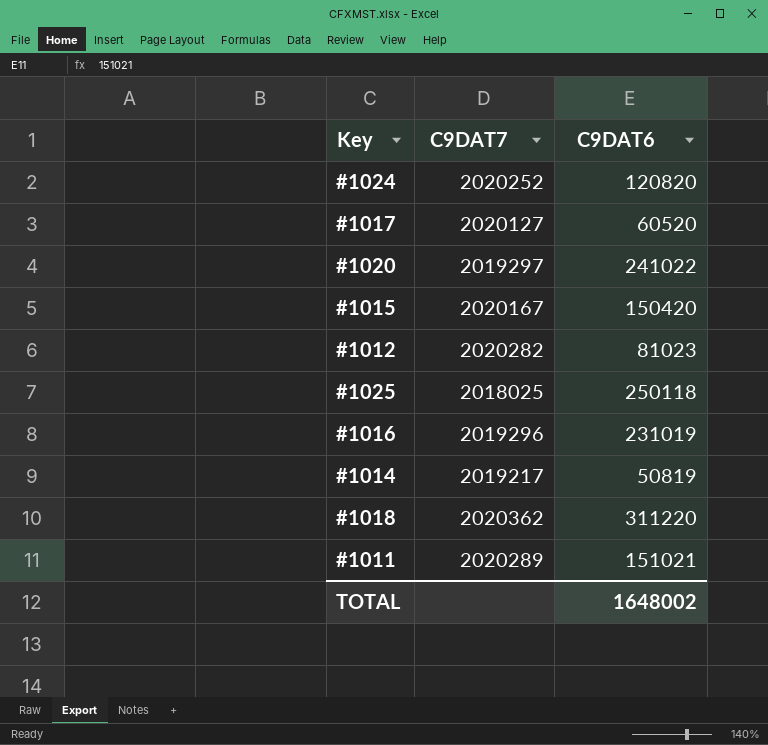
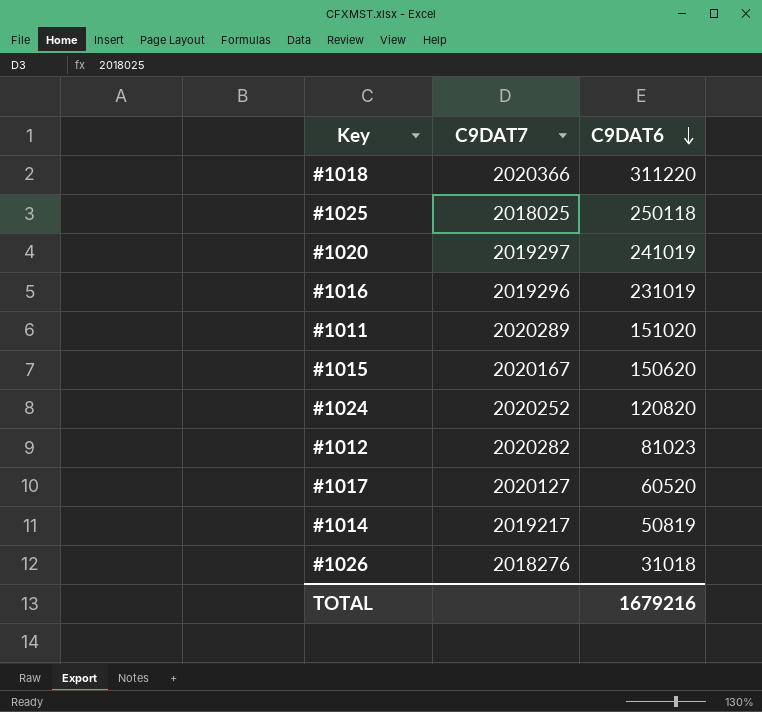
row order: none -> C9DAT6 descending
#1018 | C9DAT7: 2020362 -> 2020366
#1020 | C9DAT6: 241022 -> 241019
#1011 | C9DAT6: 151021 -> 151020
#1015 | C9DAT6: 150420 -> 150620
row #1026: none -> 2018276 | 31018
TOTAL | C9DAT6: 1648002 -> 1679216

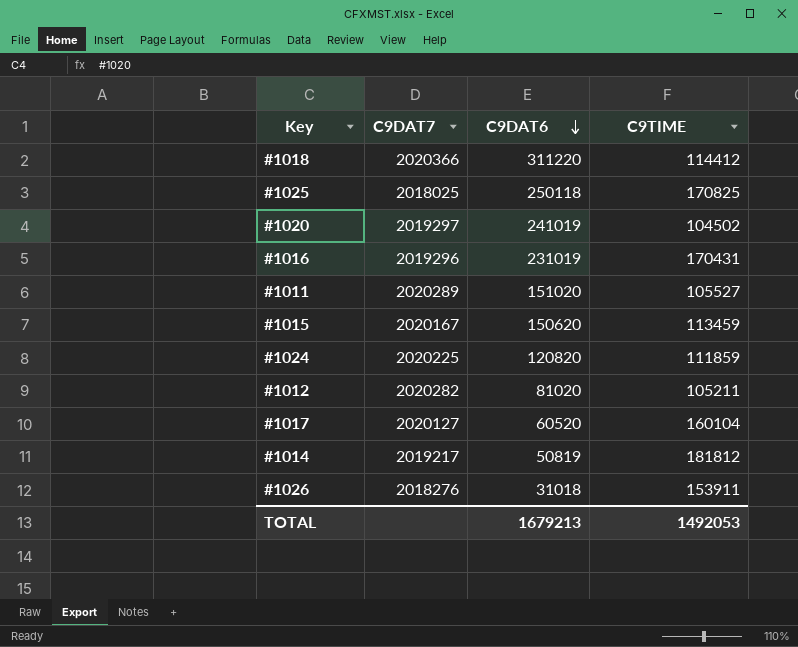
column C9TIME | position: none -> 4
#1024 | C9DAT7: 2020252 -> 2020225
#1012 | C9DAT6: 81023 -> 81020
TOTAL | C9DAT6: 1679216 -> 1679213

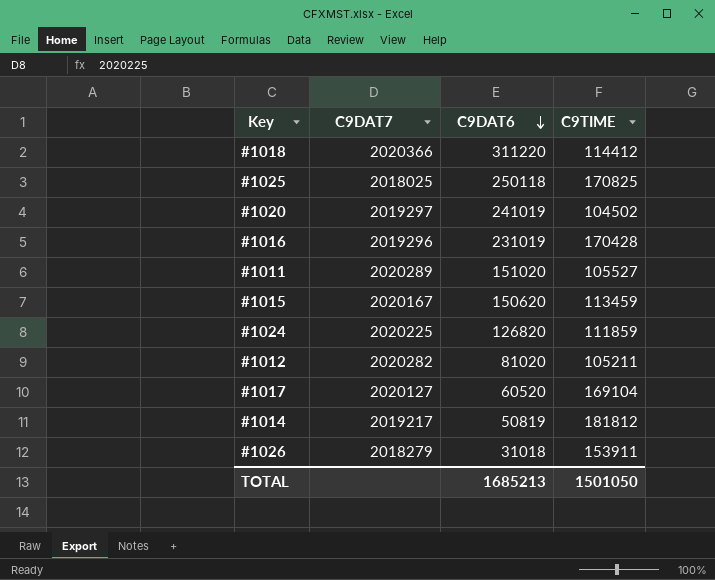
#1016 | C9TIME: 170431 -> 170428
#1024 | C9DAT6: 120820 -> 126820
#1017 | C9TIME: 160104 -> 169104
#1026 | C9DAT7: 2018276 -> 2018279
TOTAL | C9DAT6: 1679213 -> 1685213
TOTAL | C9TIME: 1492053 -> 1501050

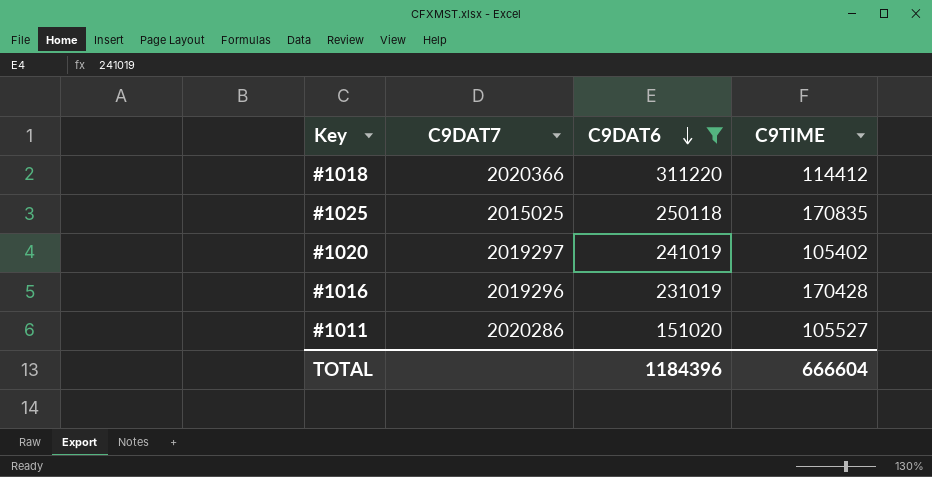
filter: none -> C9DAT6 >= 151020
#1025 | C9DAT7: 2018025 -> 2015025
#1025 | C9TIME: 170825 -> 170835
#1020 | C9TIME: 104502 -> 105402
#1011 | C9DAT7: 2020289 -> 2020286
TOTAL | C9DAT6: 1685213 -> 1184396
TOTAL | C9TIME: 1501050 -> 666604

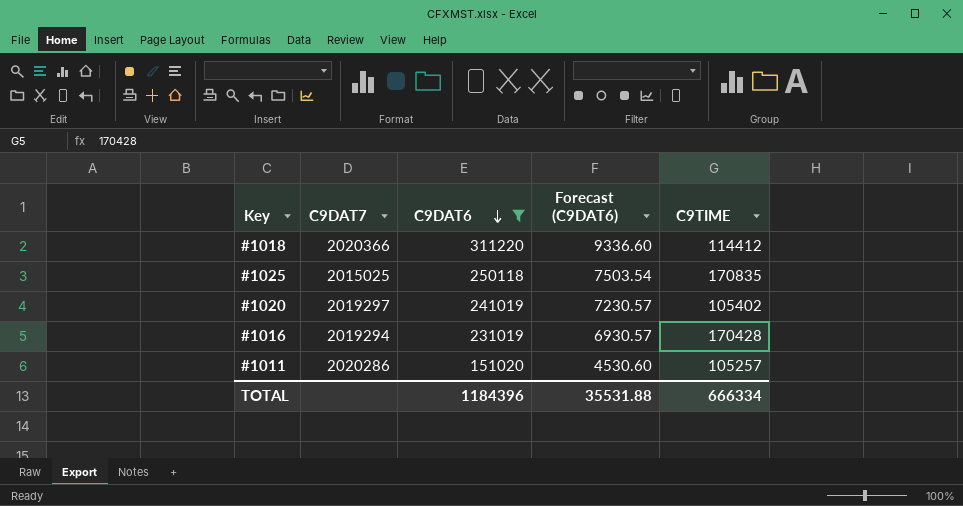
column Forecast (C9DAT6) | formula: none -> [C9DAT6] * 0.03
#1016 | C9DAT7: 2019296 -> 2019294
#1011 | C9TIME: 105527 -> 105257
TOTAL | C9TIME: 666604 -> 666334

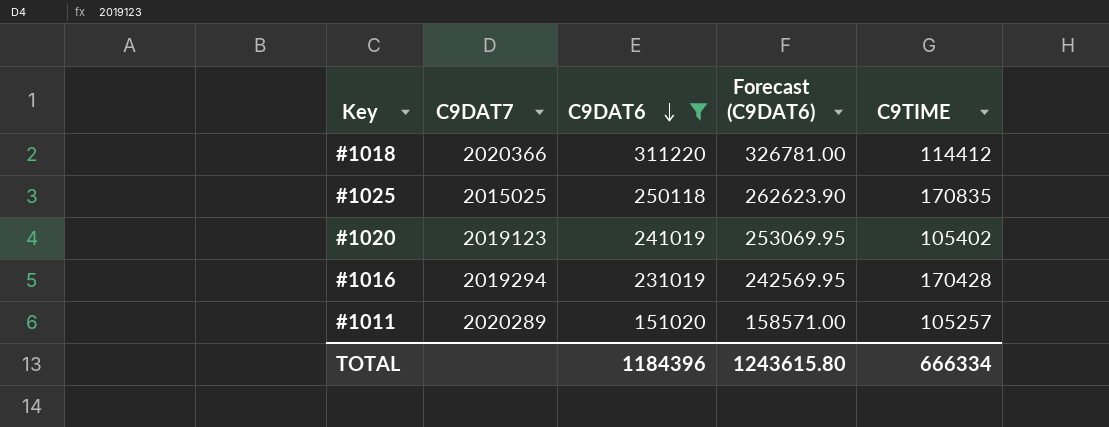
column Forecast (C9DAT6) | formula: [C9DAT6] * 0.03 -> [C9DAT6] * 1.05
#1020 | C9DAT7: 2019297 -> 2019123
#1011 | C9DAT7: 2020286 -> 2020289
TOTAL | Forecast (C9DAT6): 35531.88 -> 1243615.80

